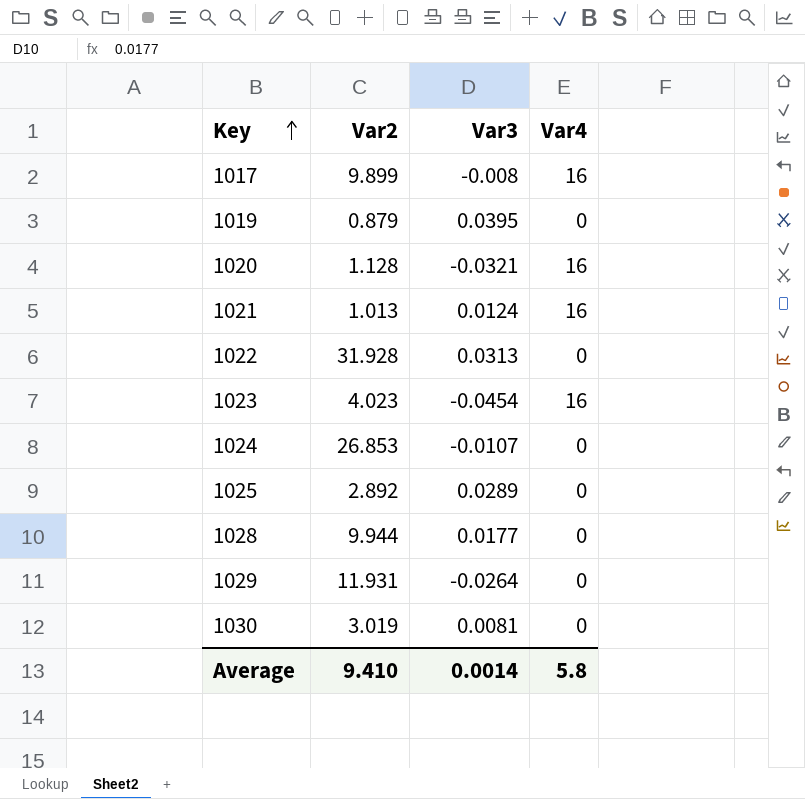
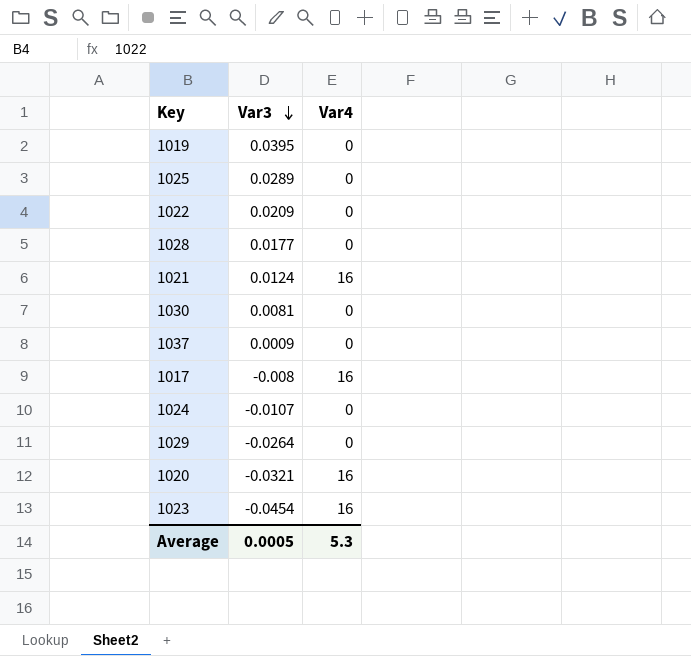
row order: Key ascending -> Var3 descending
column Var2 | position: 2 -> none
1022 | Var3: 0.0313 -> 0.0209
row 1037: none -> 0.0009 | 0
Average | Var3: 0.0014 -> 0.0005
Average | Var4: 5.8 -> 5.3

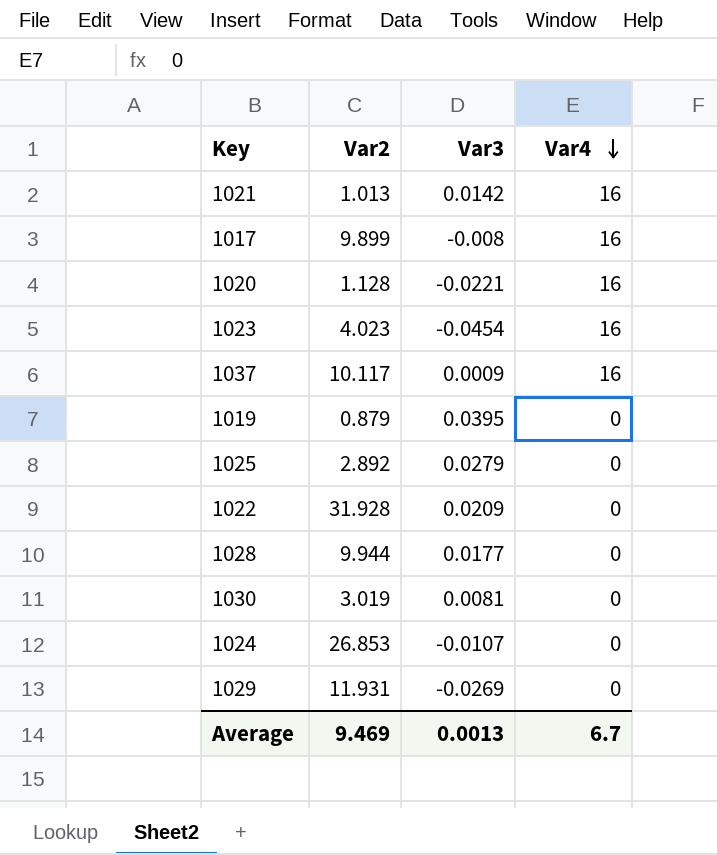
row order: Var3 descending -> Var4 descending
column Var2 | position: none -> 2
1021 | Var3: 0.0124 -> 0.0142
1020 | Var3: -0.0321 -> -0.0221
1037 | Var4: 0 -> 16
1025 | Var3: 0.0289 -> 0.0279
1029 | Var3: -0.0264 -> -0.0269
Average | Var3: 0.0005 -> 0.0013
Average | Var4: 5.3 -> 6.7

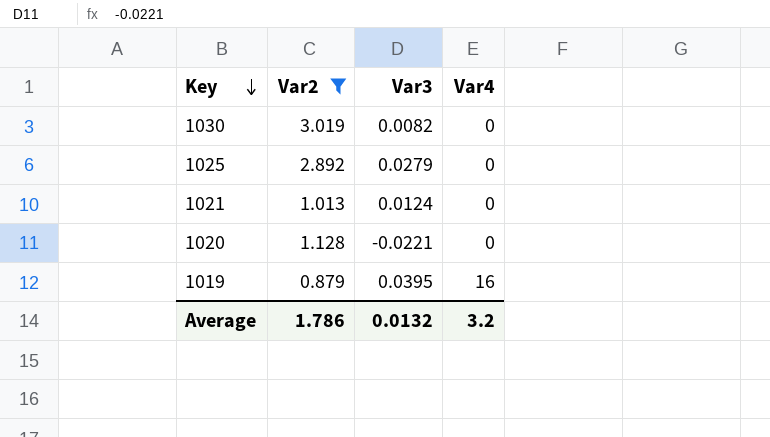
filter: none -> Var2 <= 3.019
row order: Var4 descending -> Key descending
1030 | Var3: 0.0081 -> 0.0082
1021 | Var3: 0.0142 -> 0.0124
1021 | Var4: 16 -> 0
1020 | Var4: 16 -> 0
1019 | Var4: 0 -> 16
Average | Var2: 9.469 -> 1.786
Average | Var3: 0.0013 -> 0.0132
Average | Var4: 6.7 -> 3.2

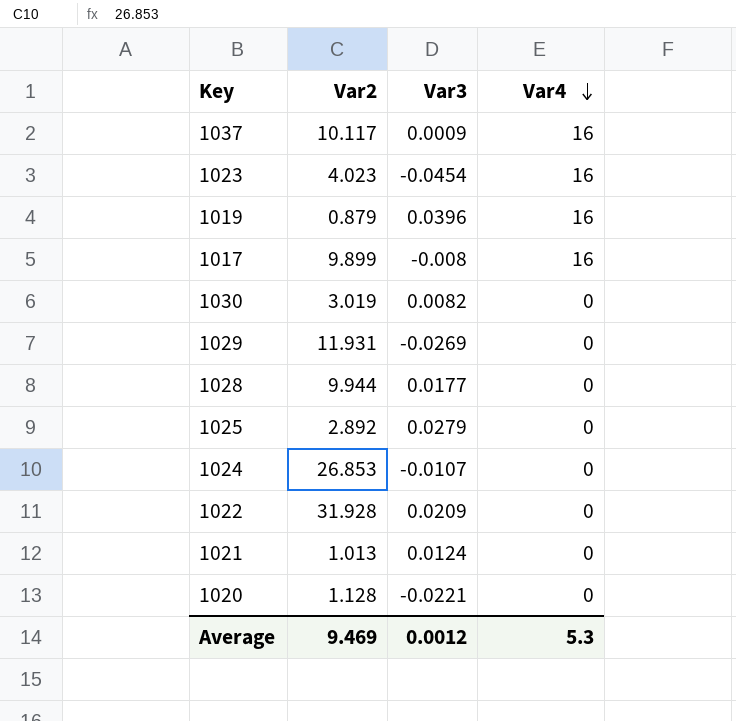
filter: Var2 <= 3.019 -> none
row order: Key descending -> Var4 descending
1019 | Var3: 0.0395 -> 0.0396
Average | Var2: 1.786 -> 9.469
Average | Var3: 0.0132 -> 0.0012
Average | Var4: 3.2 -> 5.3

